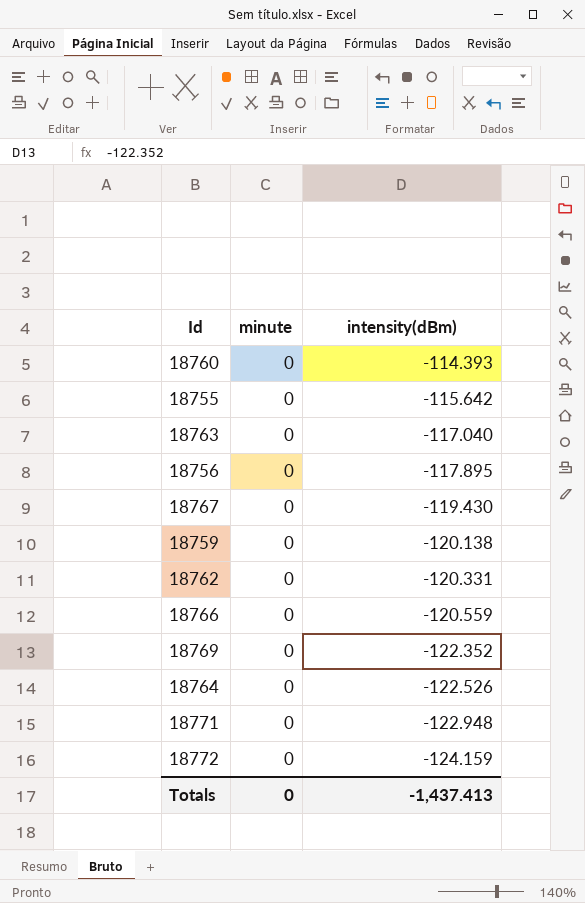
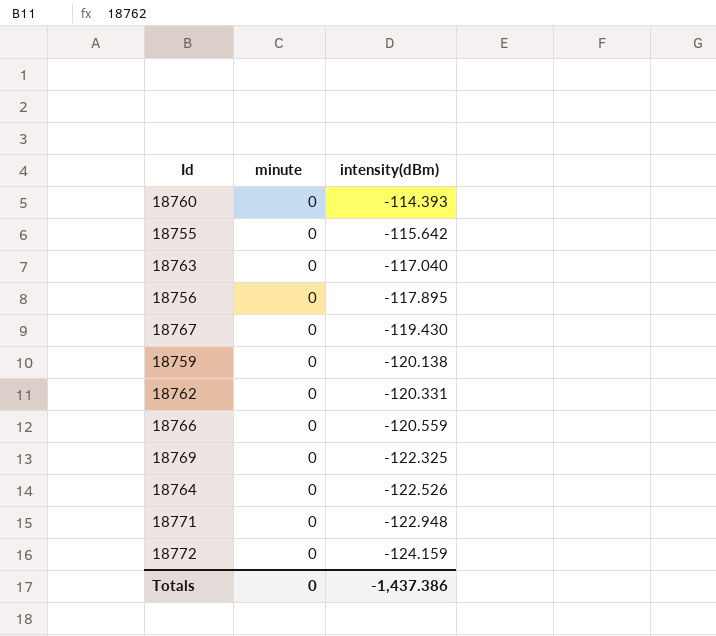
18769 | intensity(dBm): -122.352 -> -122.325
Totals | intensity(dBm): -1,437.413 -> -1,437.386

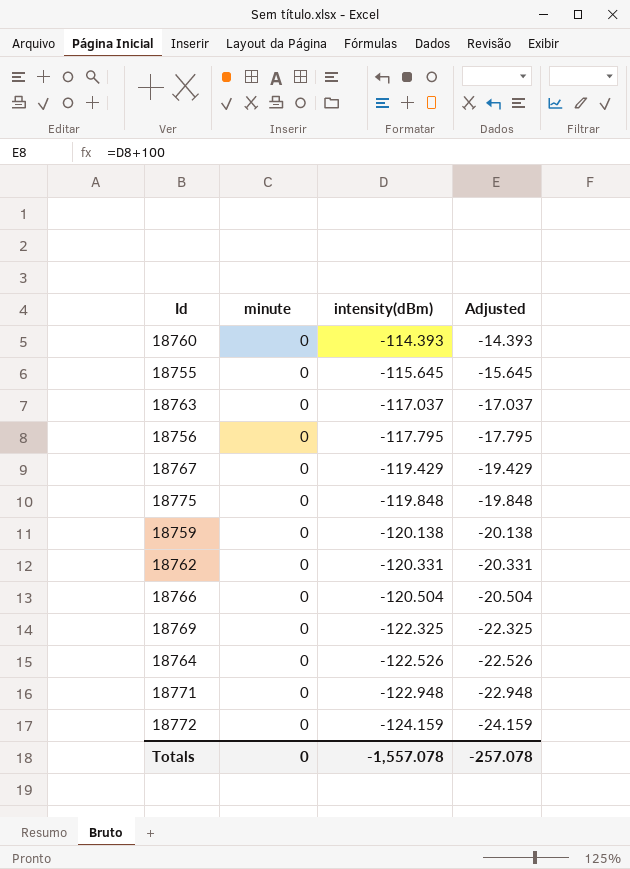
column Adjusted | formula: none -> [intensity(dBm)] + 100
18755 | intensity(dBm): -115.642 -> -115.645
18763 | intensity(dBm): -117.040 -> -117.037
18756 | intensity(dBm): -117.895 -> -117.795
18767 | intensity(dBm): -119.430 -> -119.429
row 18775: none -> 0 | -119.848 | -19.848
18766 | intensity(dBm): -120.559 -> -120.504
Totals | intensity(dBm): -1,437.386 -> -1,557.078

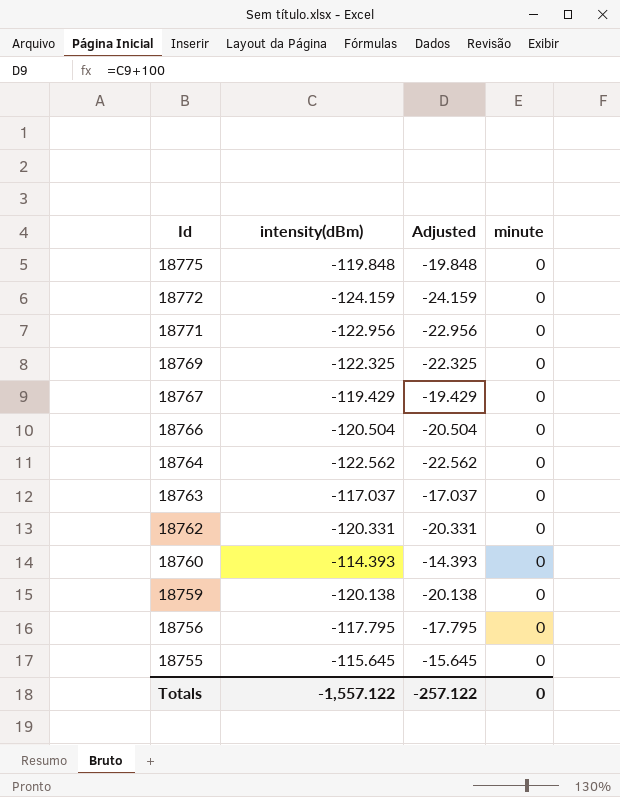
row order: intensity(dBm) descending -> Id descending
column minute | position: 2 -> 4
18771 | intensity(dBm): -122.948 -> -122.956
18771 | Adjusted: -22.948 -> -22.956
18764 | intensity(dBm): -122.526 -> -122.562
18764 | Adjusted: -22.526 -> -22.562
Totals | intensity(dBm): -1,557.078 -> -1,557.122
Totals | Adjusted: -257.078 -> -257.122

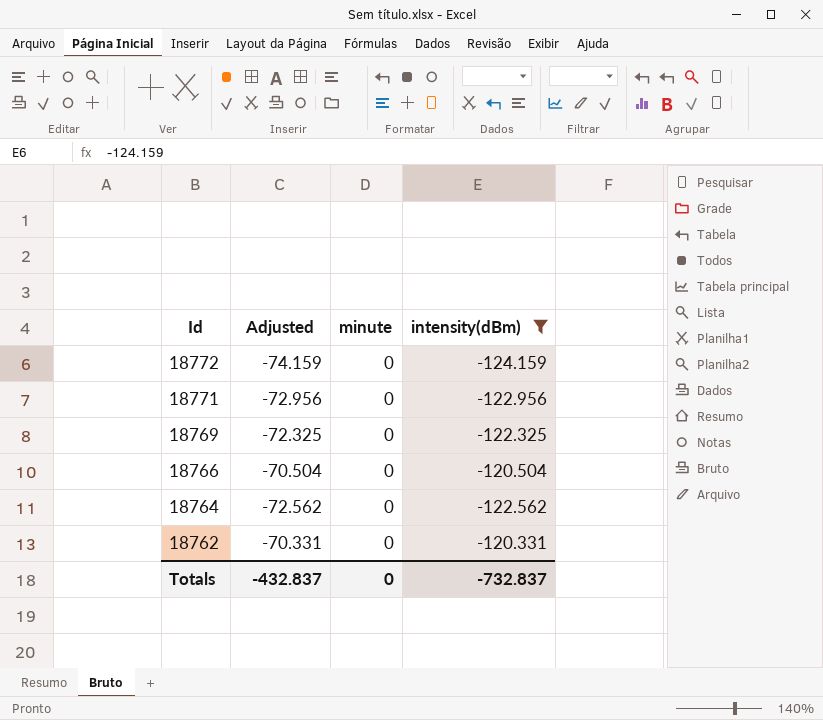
filter: none -> intensity(dBm) <= -120.331
column Adjusted | formula: [intensity(dBm)] + 100 -> [intensity(dBm)] + 50
column intensity(dBm) | position: 2 -> 4
Totals | Adjusted: -257.122 -> -432.837
Totals | intensity(dBm): -1,557.122 -> -732.837

